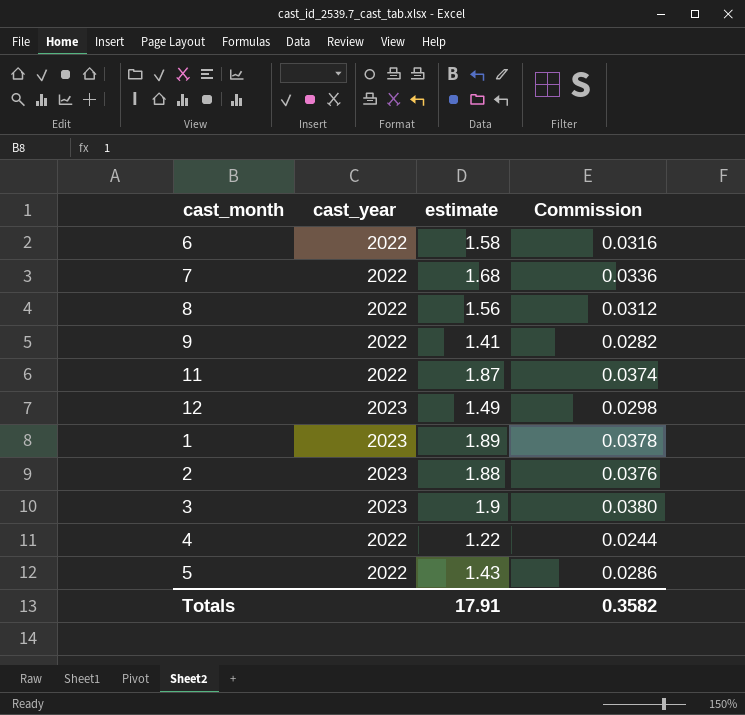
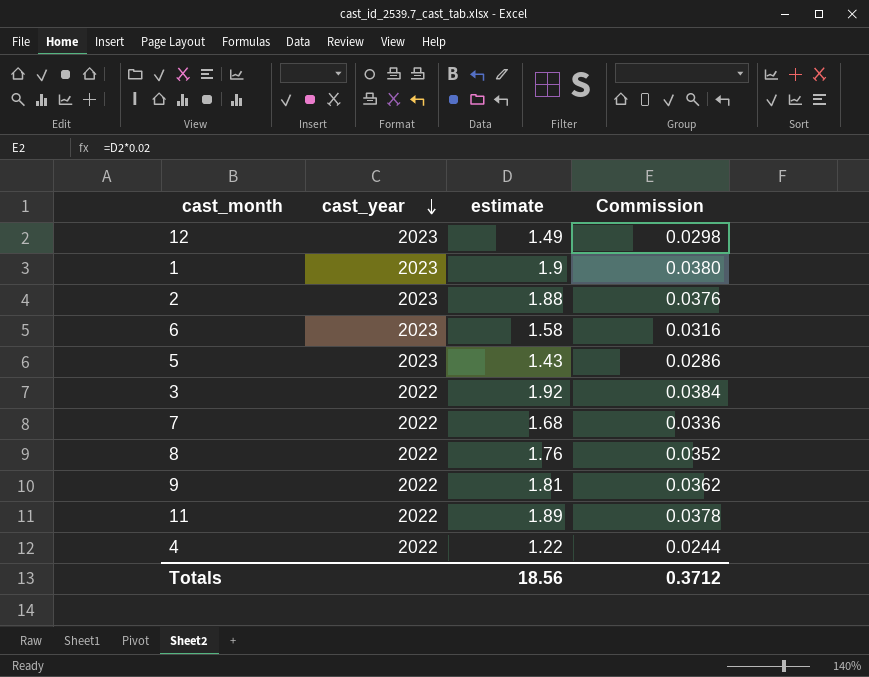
row order: none -> cast_year descending
1 | estimate: 1.89 -> 1.9
1 | Commission: 0.0378 -> 0.0380
6 | cast_year: 2022 -> 2023
5 | cast_year: 2022 -> 2023
3 | cast_year: 2023 -> 2022
3 | estimate: 1.9 -> 1.92
3 | Commission: 0.0380 -> 0.0384
8 | estimate: 1.56 -> 1.76
8 | Commission: 0.0312 -> 0.0352
9 | estimate: 1.41 -> 1.81
9 | Commission: 0.0282 -> 0.0362
11 | estimate: 1.87 -> 1.89
11 | Commission: 0.0374 -> 0.0378
Totals | estimate: 17.91 -> 18.56
Totals | Commission: 0.3582 -> 0.3712

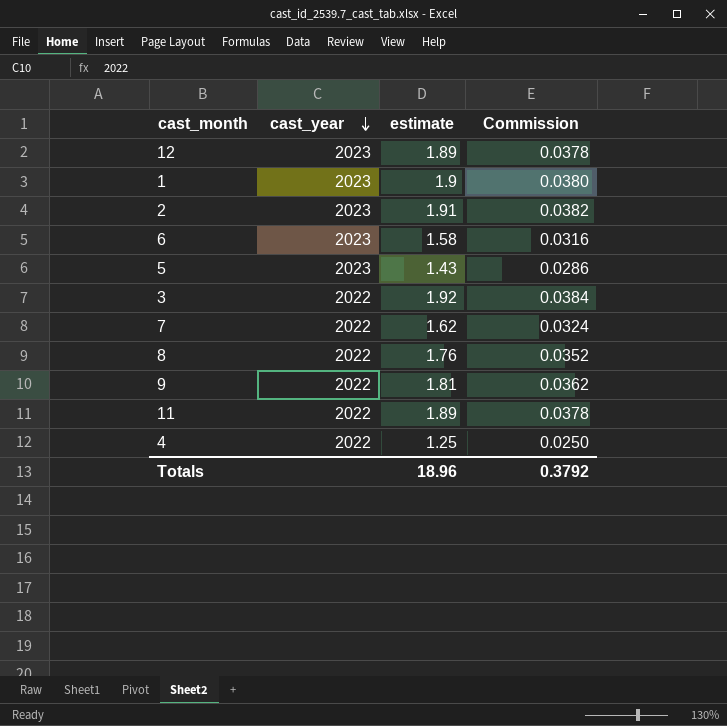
12 | estimate: 1.49 -> 1.89
12 | Commission: 0.0298 -> 0.0378
2 | estimate: 1.88 -> 1.91
2 | Commission: 0.0376 -> 0.0382
7 | estimate: 1.68 -> 1.62
7 | Commission: 0.0336 -> 0.0324
4 | estimate: 1.22 -> 1.25
4 | Commission: 0.0244 -> 0.0250
Totals | estimate: 18.56 -> 18.96
Totals | Commission: 0.3712 -> 0.3792

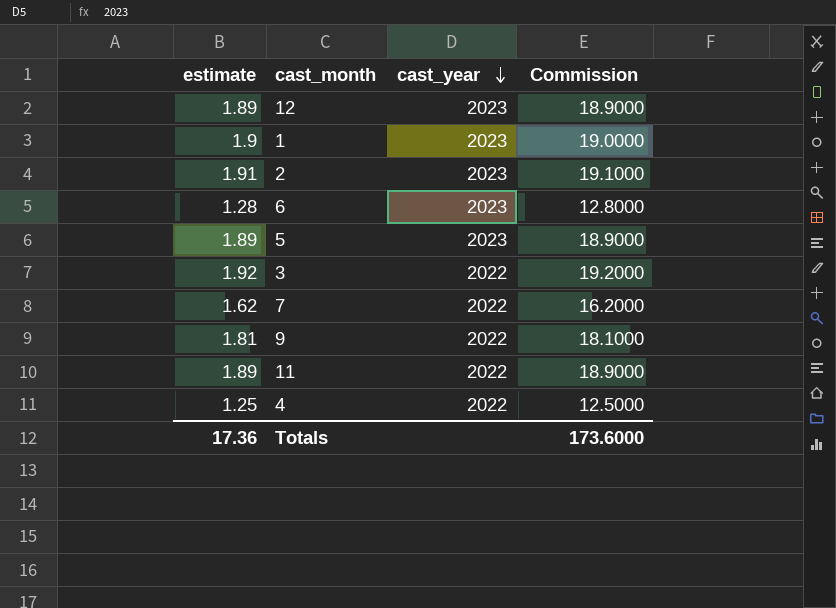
column estimate | position: 3 -> 1
column Commission | formula: [estimate] * 0.02 -> [estimate] * 10
row 8: 2022 | 1.76 | 0.0352 -> none
6 | estimate: 1.58 -> 1.28
5 | estimate: 1.43 -> 1.89
Totals | estimate: 18.96 -> 17.36
Totals | Commission: 0.3792 -> 173.6000

